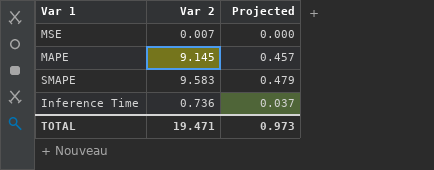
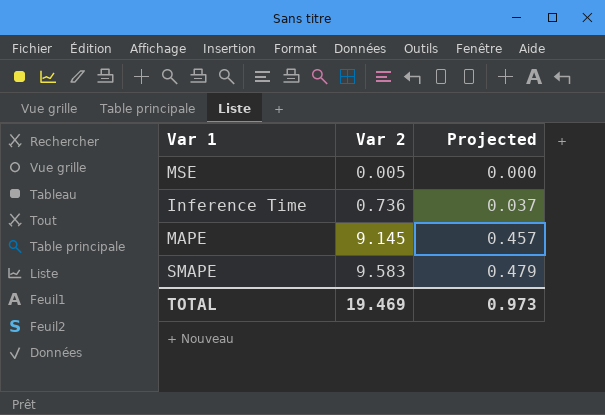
row order: none -> Var 2 ascending
MSE | Var 2: 0.007 -> 0.005
TOTAL | Var 2: 19.471 -> 19.469

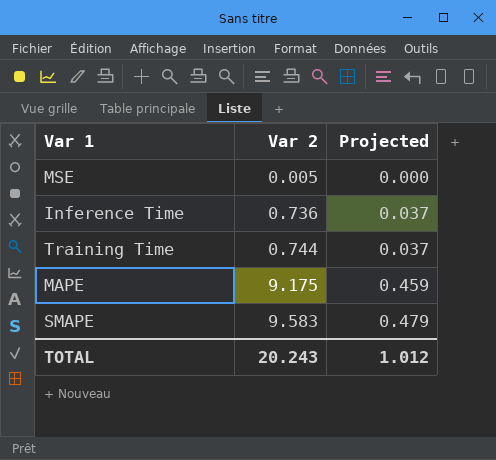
row Training Time: none -> 0.744 | 0.037
MAPE | Var 2: 9.145 -> 9.175
MAPE | Projected: 0.457 -> 0.459
TOTAL | Var 2: 19.469 -> 20.243
TOTAL | Projected: 0.973 -> 1.012

